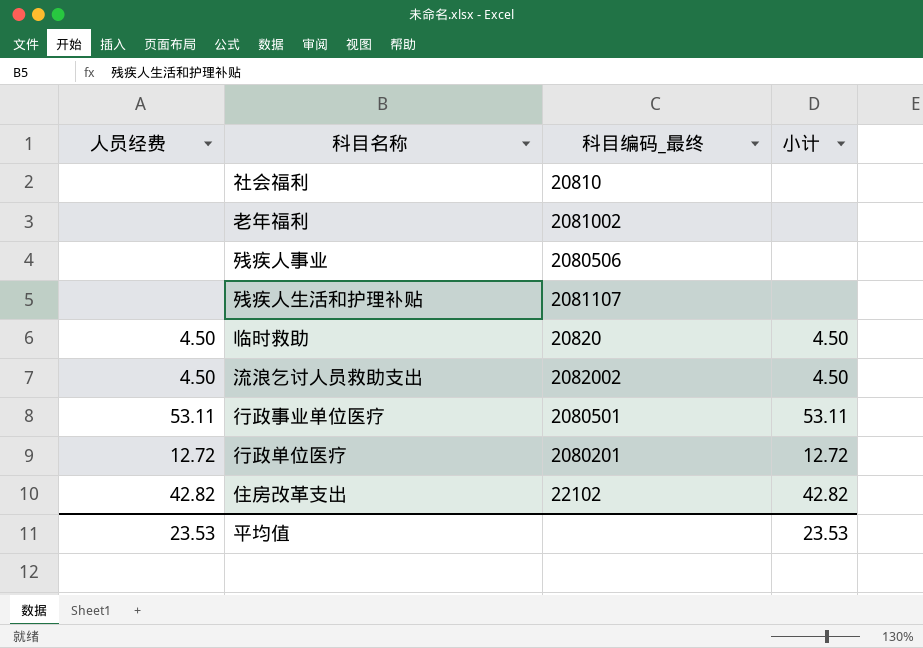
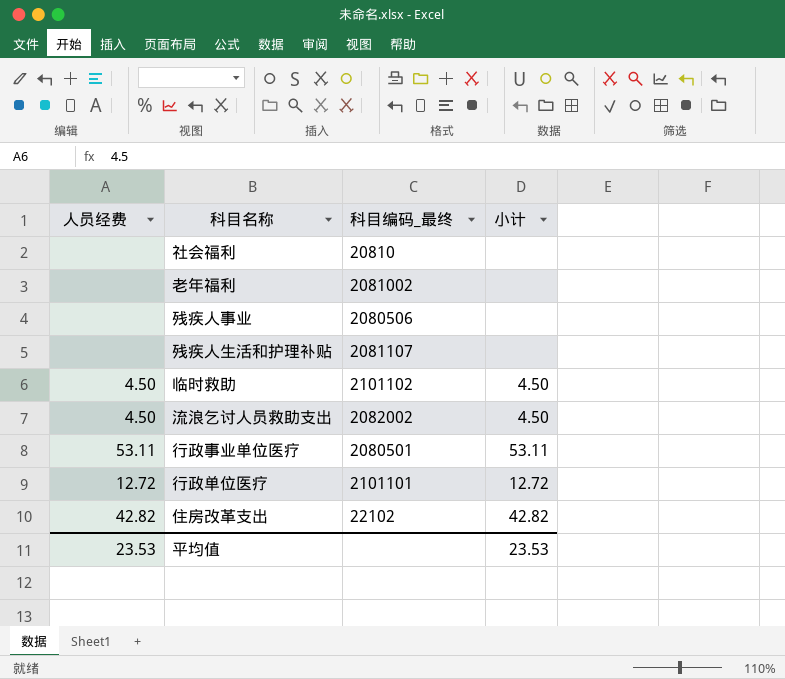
临时救助 | 科目编码_最终: 20820 -> 2101102
行政单位医疗 | 科目编码_最终: 2080201 -> 2101101

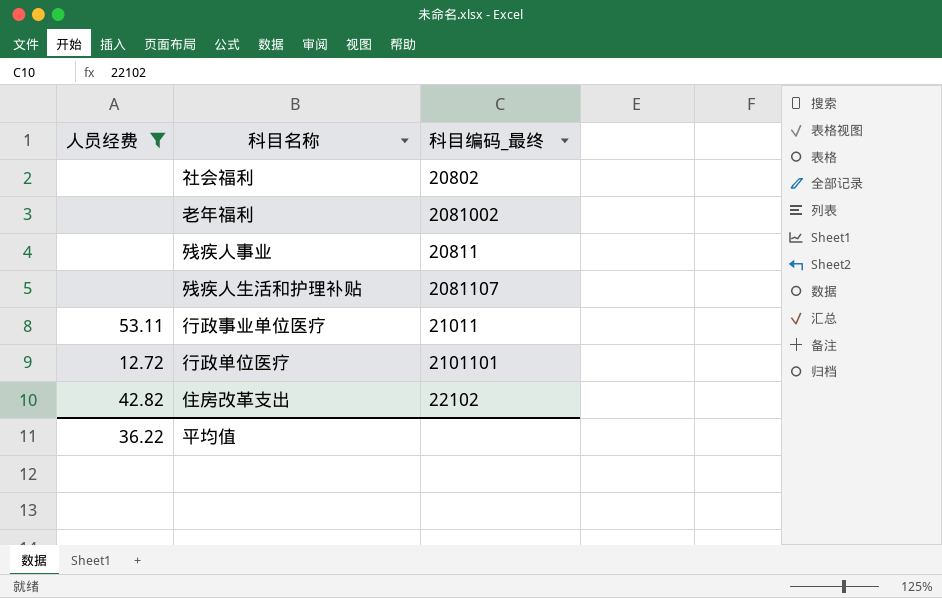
filter: none -> 人员经费 != 4.50
column 小计 | position: 4 -> none
社会福利 | 科目编码_最终: 20810 -> 20802
残疾人事业 | 科目编码_最终: 2080506 -> 20811
行政事业单位医疗 | 科目编码_最终: 2080501 -> 21011
平均值 | 人员经费: 23.53 -> 36.22

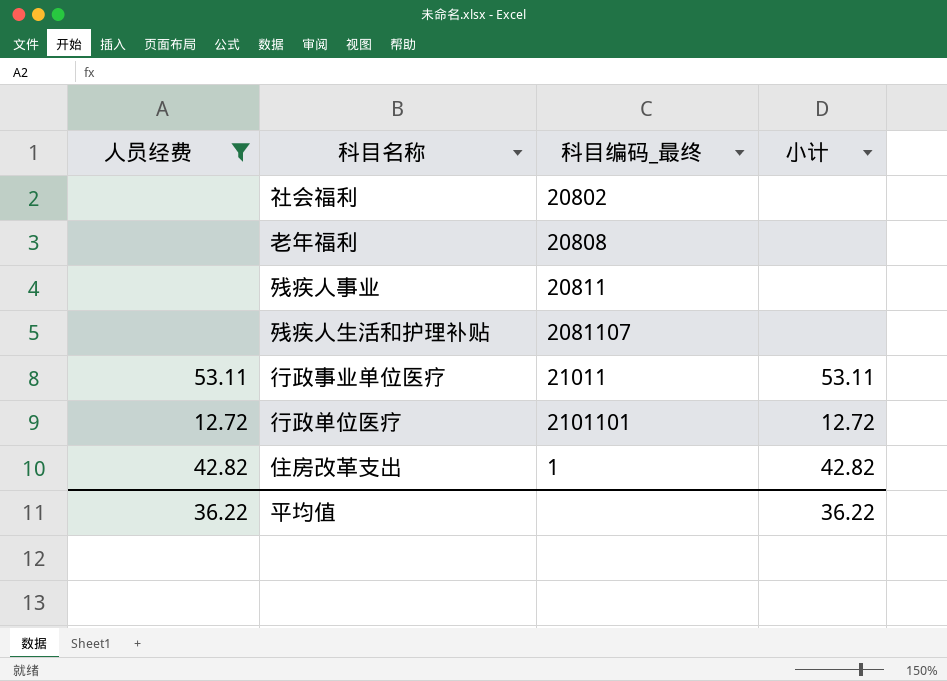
column 小计 | position: none -> 4
老年福利 | 科目编码_最终: 2081002 -> 20808
住房改革支出 | 科目编码_最终: 22102 -> 1

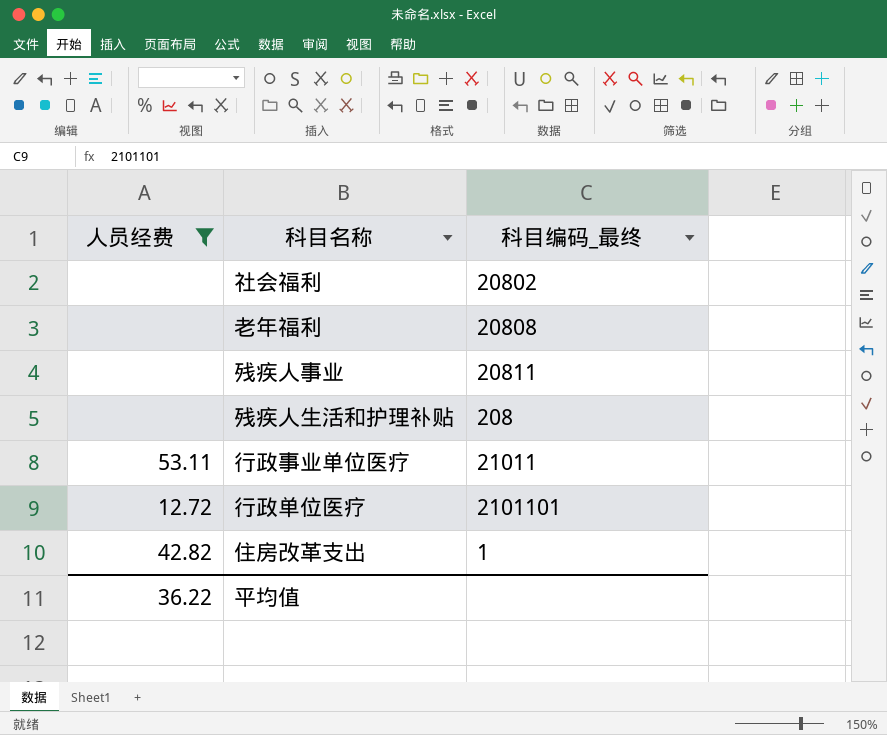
column 小计 | position: 4 -> none
残疾人生活和护理补贴 | 科目编码_最终: 2081107 -> 208

